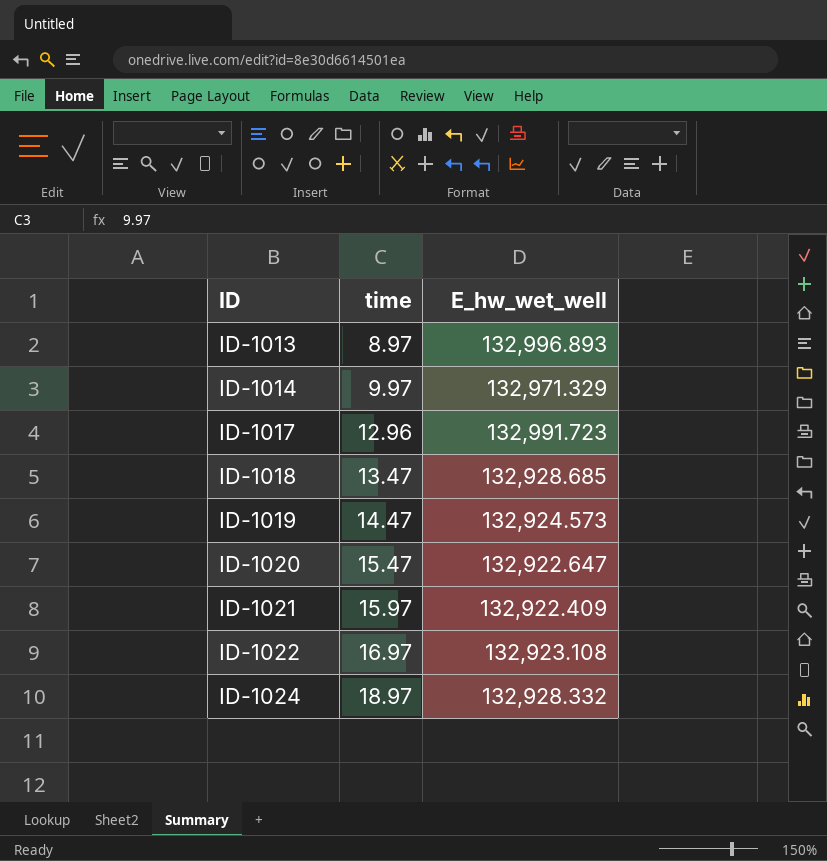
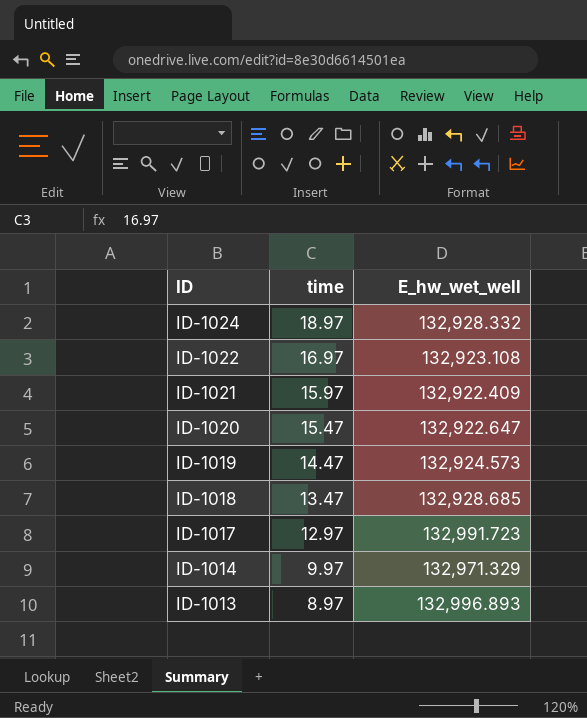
row order: ID ascending -> ID descending
ID-1017 | time: 12.96 -> 12.97

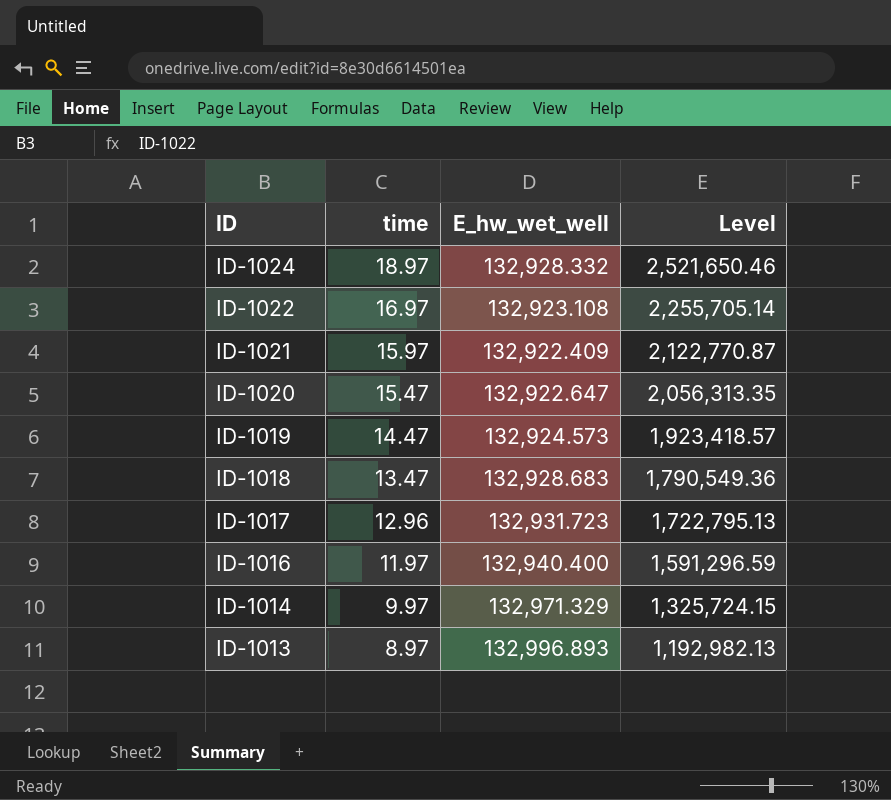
column Level | formula: none -> [time] * [E_hw_wet_well]
ID-1018 | E_hw_wet_well: 132,928.685 -> 132,928.683
ID-1017 | time: 12.97 -> 12.96
ID-1017 | E_hw_wet_well: 132,991.723 -> 132,931.723
row ID-1016: none -> 11.97 | 132,940.400 | 1,591,296.59

